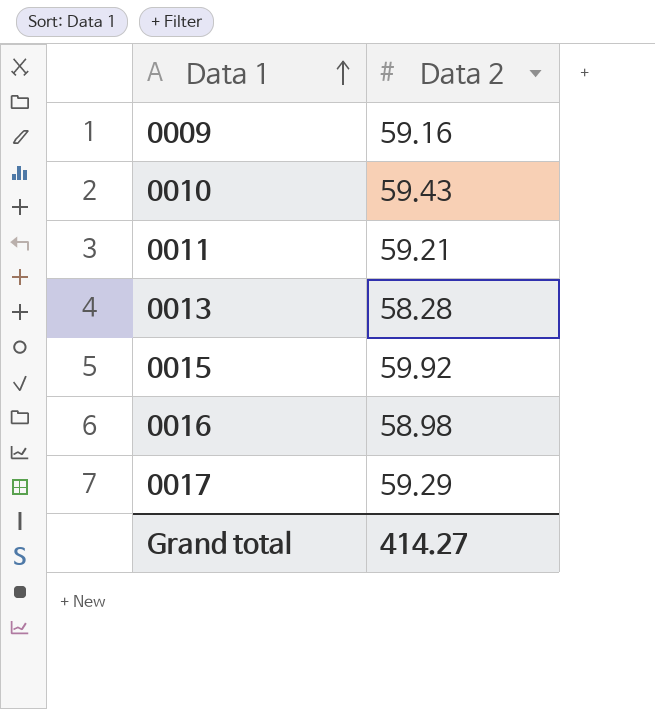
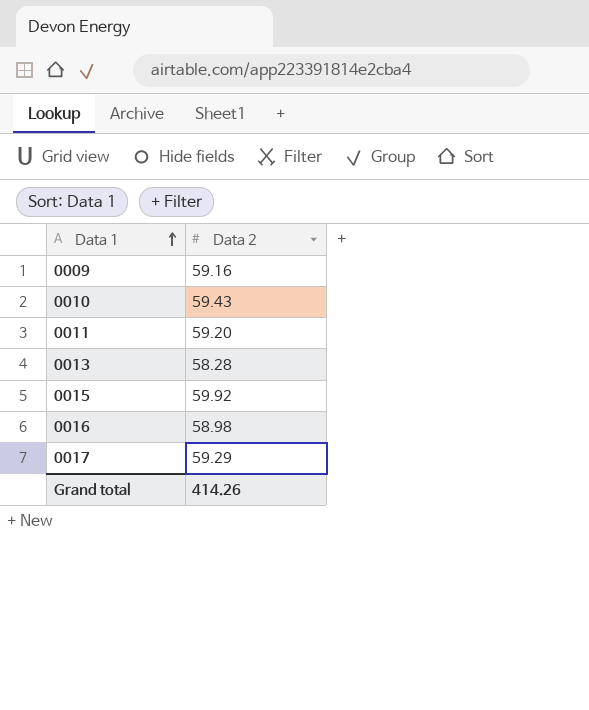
0011 | Data 2: 59.21 -> 59.20
Grand total | Data 2: 414.27 -> 414.26

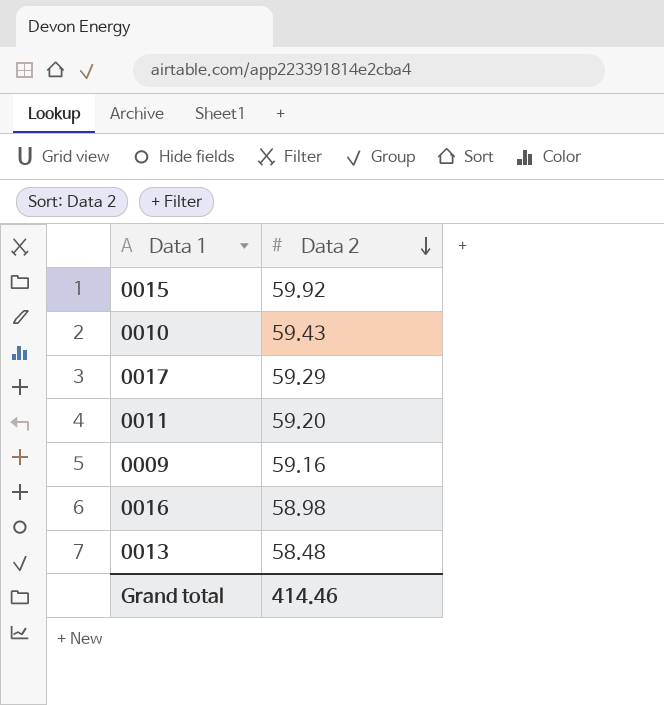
row order: Data 1 ascending -> Data 2 descending
0013 | Data 2: 58.28 -> 58.48
Grand total | Data 2: 414.26 -> 414.46

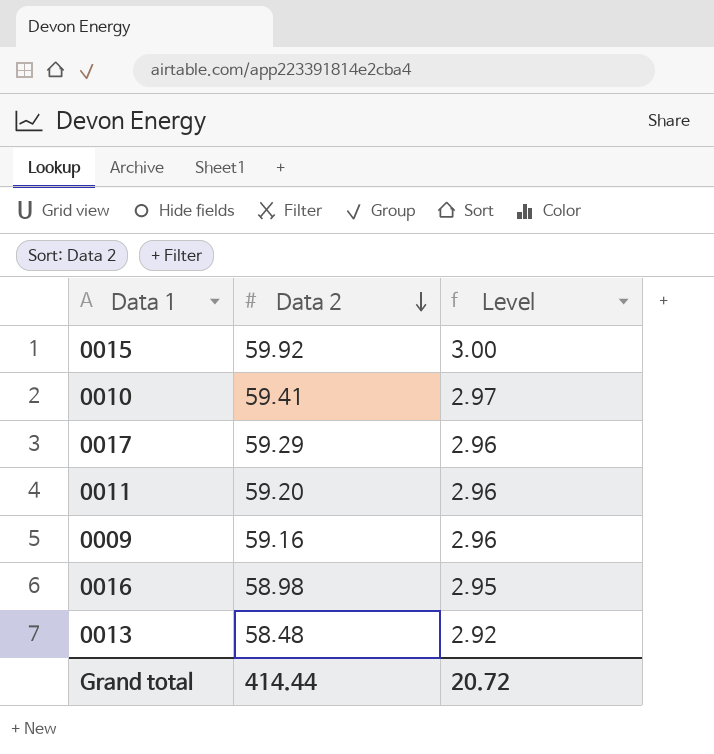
column Level | formula: none -> [Data 2] * 0.05
0010 | Data 2: 59.43 -> 59.41
Grand total | Data 2: 414.46 -> 414.44

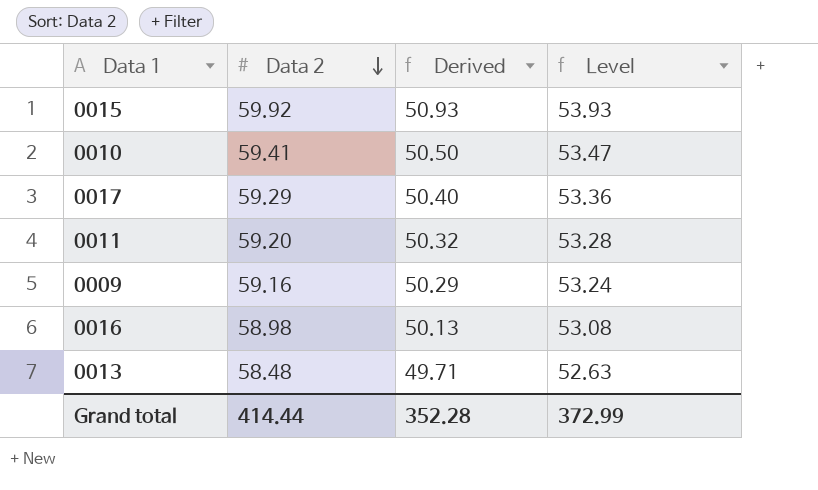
column Derived | formula: none -> [Data 2] * 0.85
column Level | formula: [Data 2] * 0.05 -> [Data 2] * 0.9
Grand total | Level: 20.72 -> 372.99

